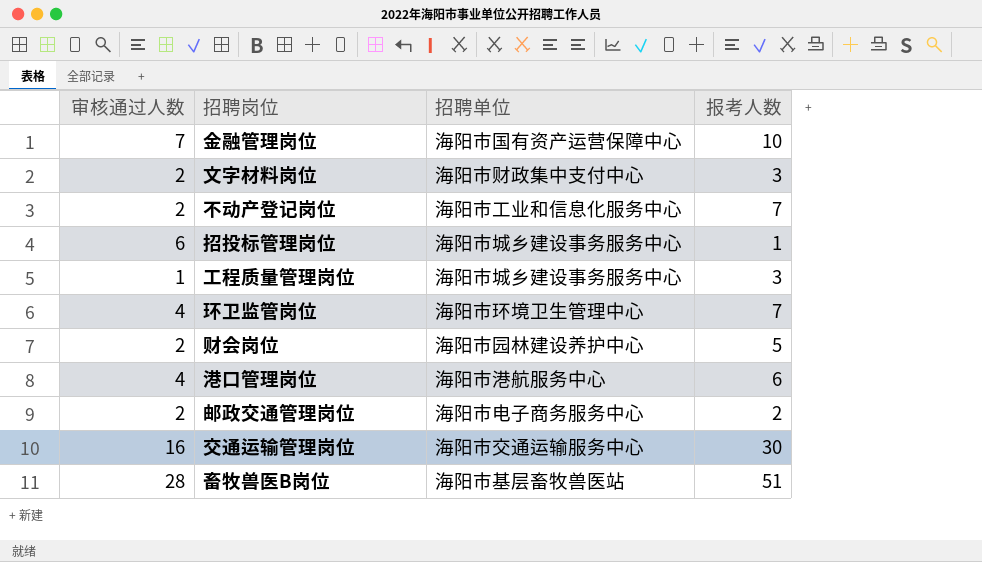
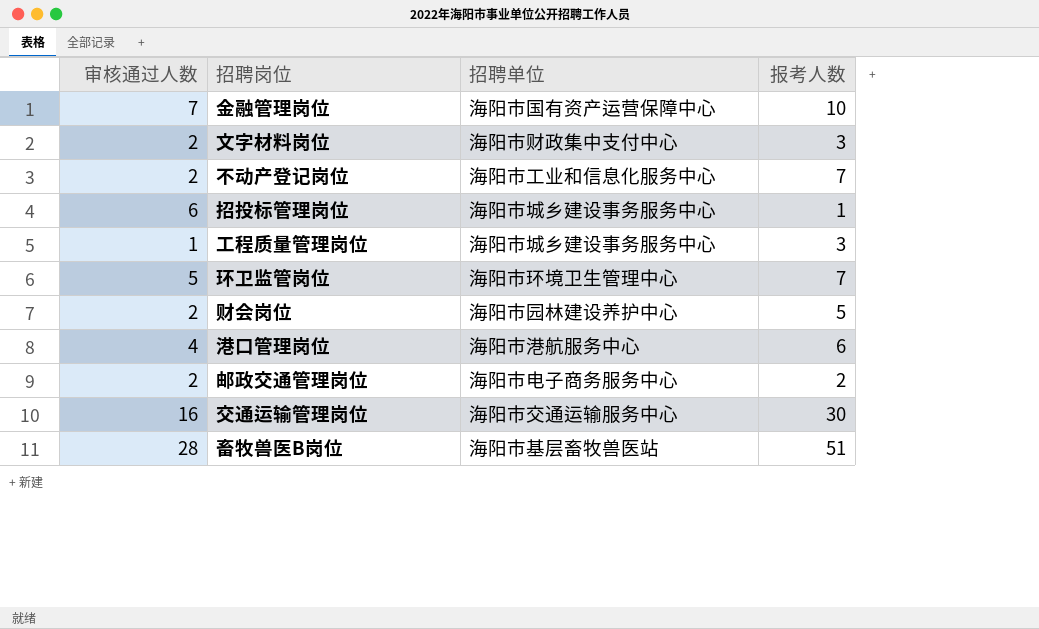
环卫监管岗位 | 审核通过人数: 4 -> 5

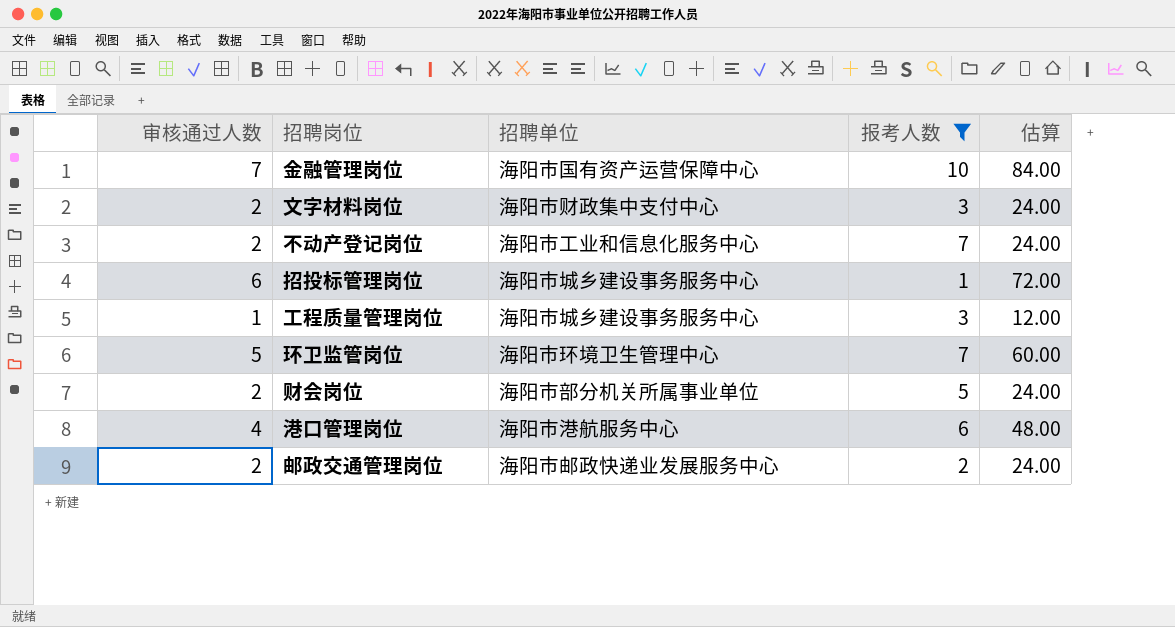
filter: none -> 报考人数 <= 10
column 估算 | formula: none -> [审核通过人数] * 12
财会岗位 | 招聘单位: 海阳市园林建设养护中心 -> 海阳市部分机关所属事业单位
邮政交通管理岗位 | 招聘单位: 海阳市电子商务服务中心 -> 海阳市邮政快递业发展服务中心

